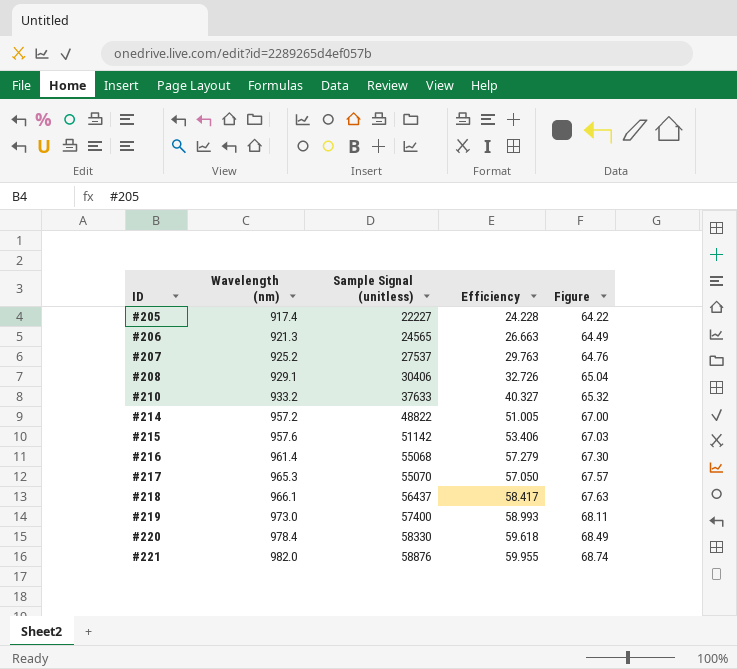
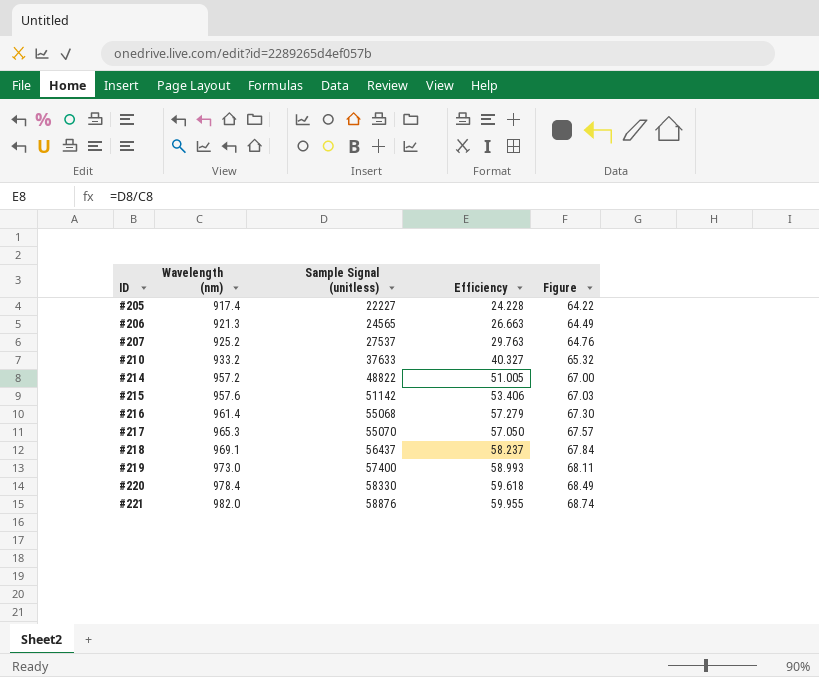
row #208: 929.1 | 30406 | 32.726 | 65.04 -> none
#218 | Wavelength (nm): 966.1 -> 969.1
#218 | Efficiency: 58.417 -> 58.237
#218 | Figure: 67.63 -> 67.84

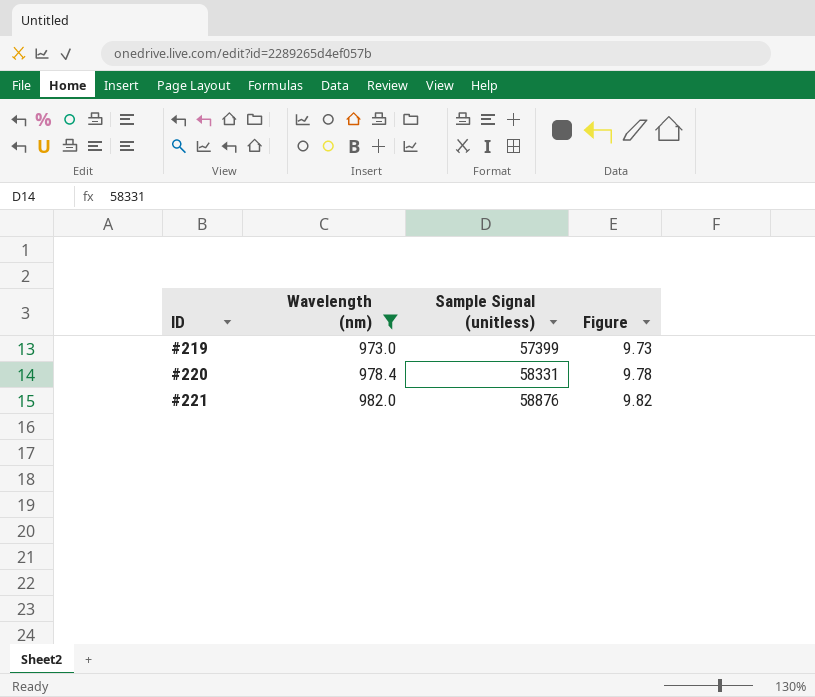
filter: none -> Wavelength (nm) >= 973.0
column Efficiency | formula: [Sample Signal (unitless)] / [Wavelength (nm)] -> none
column Figure | formula: [Wavelength (nm)] * 0.07 -> [Wavelength (nm)] * 0.01
#219 | Sample Signal (unitless): 57400 -> 57399
#220 | Sample Signal (unitless): 58330 -> 58331

